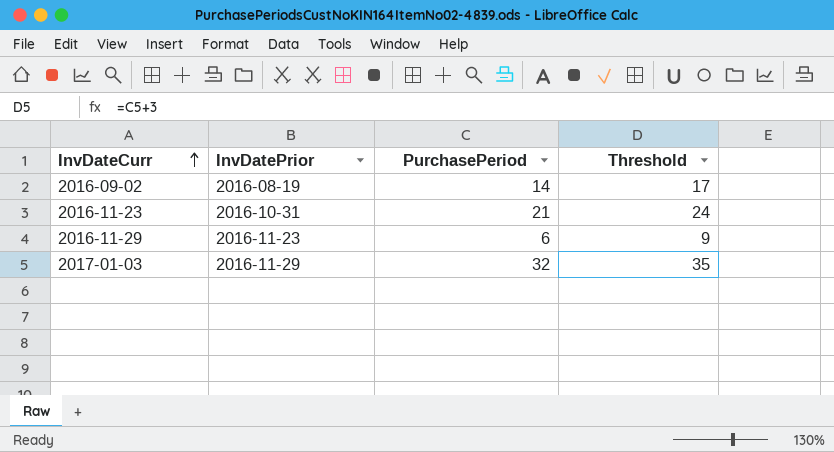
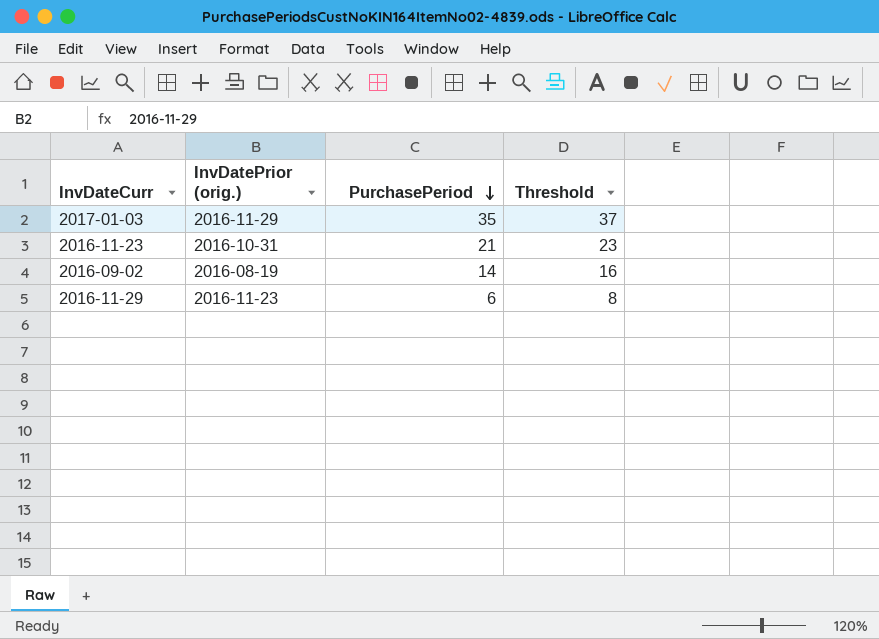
row order: InvDateCurr ascending -> PurchasePeriod descending
column name: InvDatePrior -> InvDatePrior (orig.)
column Threshold | formula: [PurchasePeriod] + 3 -> [PurchasePeriod] + 2
2017-01-03 | PurchasePeriod: 32 -> 35

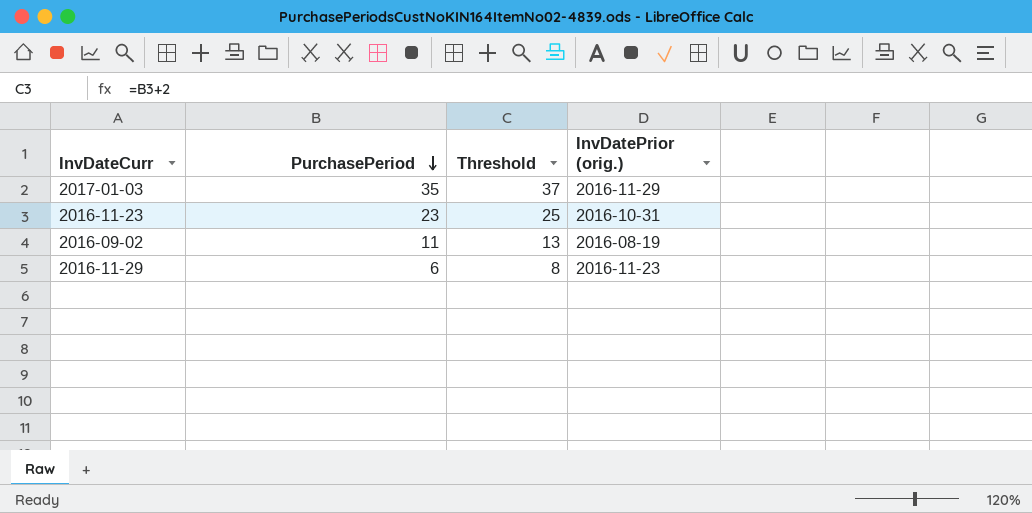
column InvDatePrior (orig.) | position: 2 -> 4
2016-11-23 | PurchasePeriod: 21 -> 23
2016-11-23 | Threshold: 23 -> 25
2016-09-02 | PurchasePeriod: 14 -> 11
2016-09-02 | Threshold: 16 -> 13

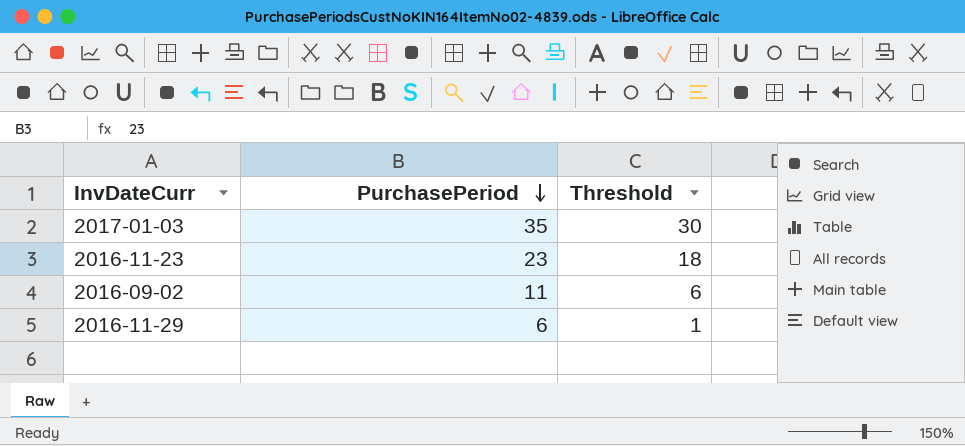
column InvDatePrior (orig.) | position: 4 -> none
column Threshold | formula: [PurchasePeriod] + 2 -> [PurchasePeriod] - 5

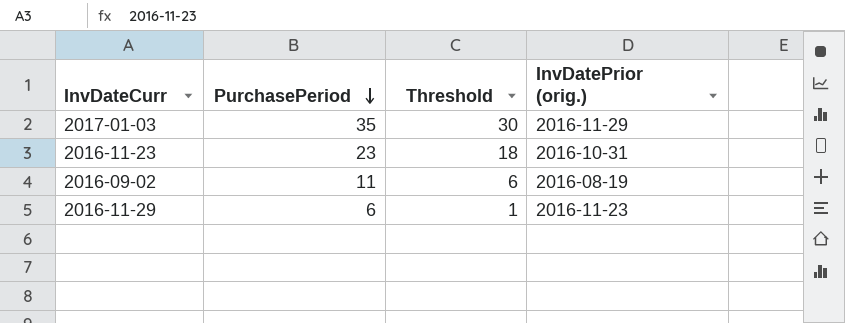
column InvDatePrior (orig.) | position: none -> 4

